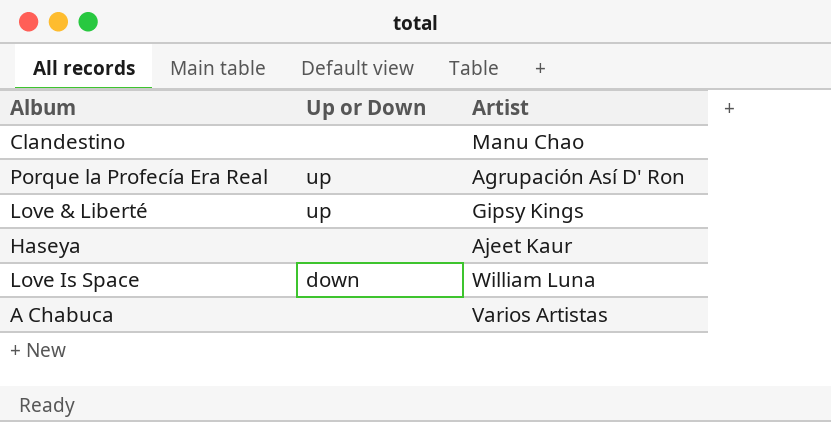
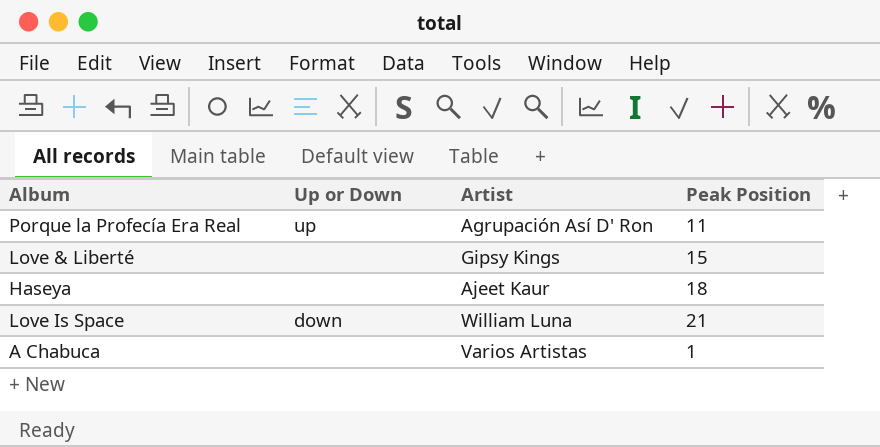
column Peak Position | position: none -> 4
row Clandestino: none | Manu Chao -> none
Love & Liberté | Up or Down: up -> none

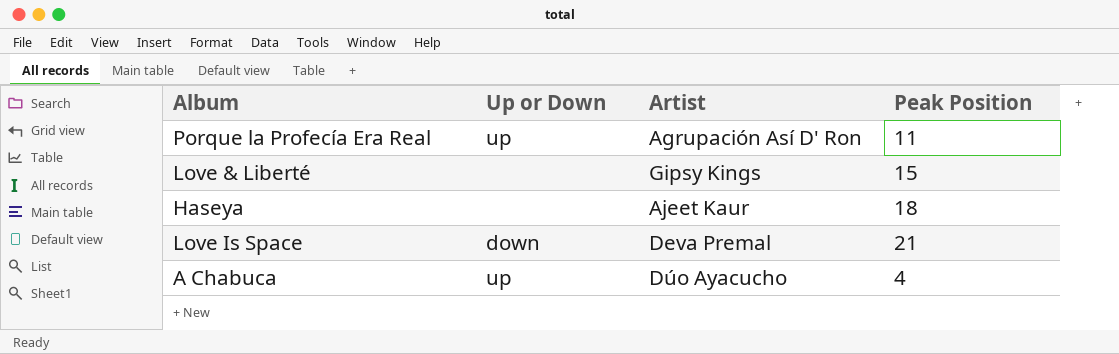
Love Is Space | Artist: William Luna -> Deva Premal
A Chabuca | Up or Down: none -> up
A Chabuca | Artist: Varios Artistas -> Dúo Ayacucho
A Chabuca | Peak Position: 1 -> 4

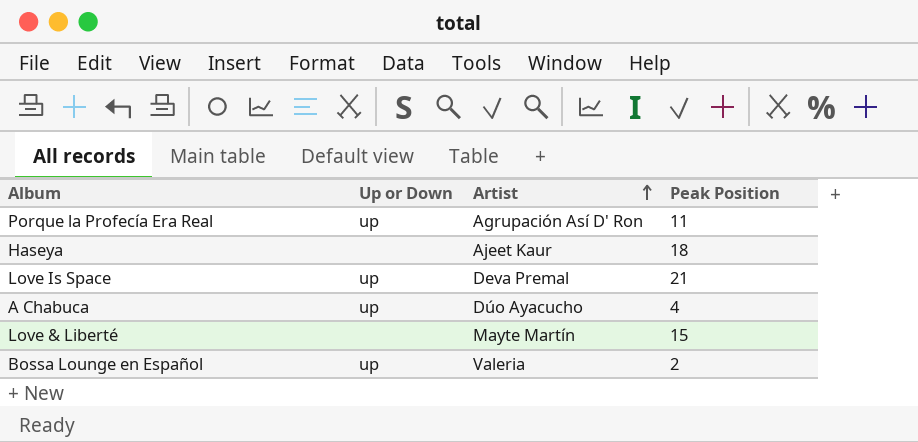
row order: none -> Artist ascending
Love Is Space | Up or Down: down -> up
Love & Liberté | Artist: Gipsy Kings -> Mayte Martín
row Bossa Lounge en Español: none -> up | Valeria | 2

